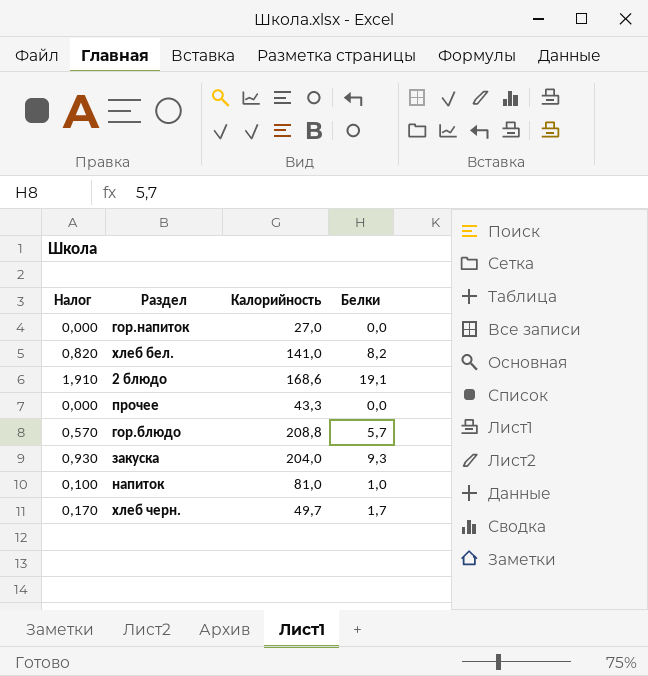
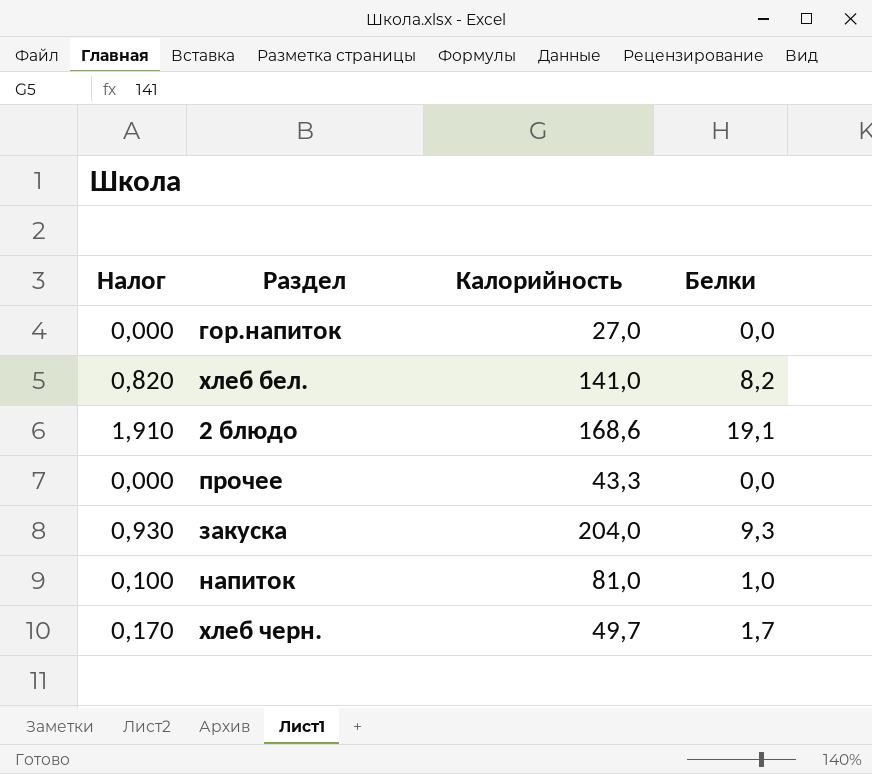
row гор.блюдо: 0,570 | 208,8 | 5,7 -> none

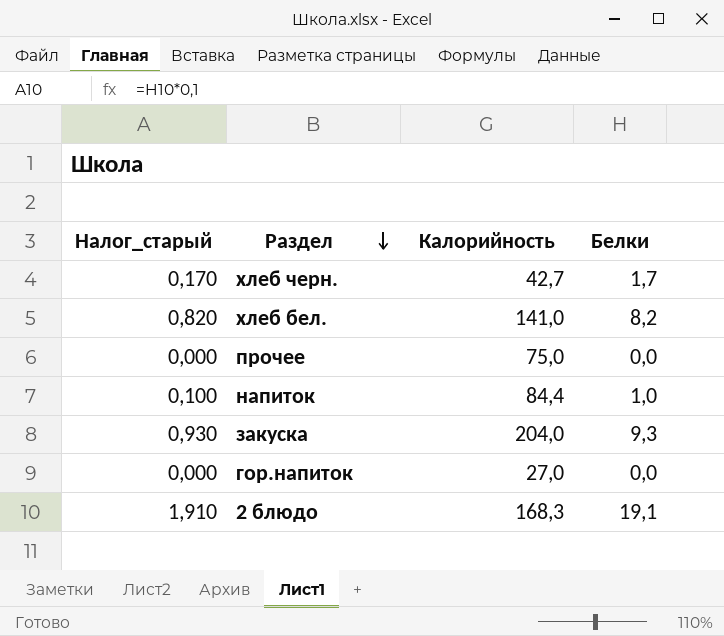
row order: none -> Раздел descending
column name: Налог -> Налог_старый
хлеб черн. | Калорийность: 49,7 -> 42,7
прочее | Калорийность: 43,3 -> 75,0
напиток | Калорийность: 81,0 -> 84,4
2 блюдо | Калорийность: 168,6 -> 168,3

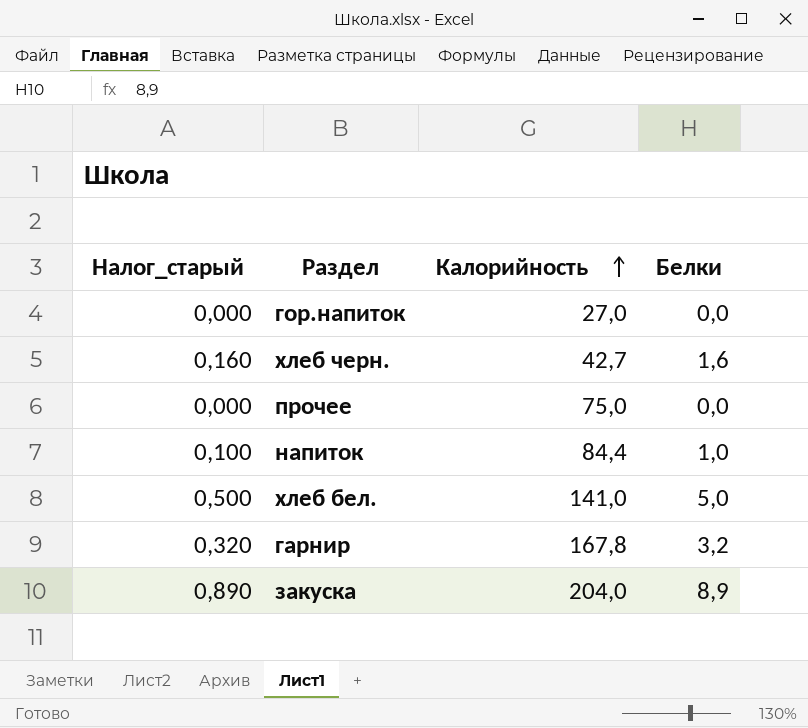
row order: Раздел descending -> Калорийность ascending
row 2 блюдо: 1,910 | 168,3 | 19,1 -> none
хлеб черн. | Налог_старый: 0,170 -> 0,160
хлеб черн. | Белки: 1,7 -> 1,6
хлеб бел. | Налог_старый: 0,820 -> 0,500
хлеб бел. | Белки: 8,2 -> 5,0
row гарнир: none -> 0,320 | 167,8 | 3,2
закуска | Налог_старый: 0,930 -> 0,890
закуска | Белки: 9,3 -> 8,9

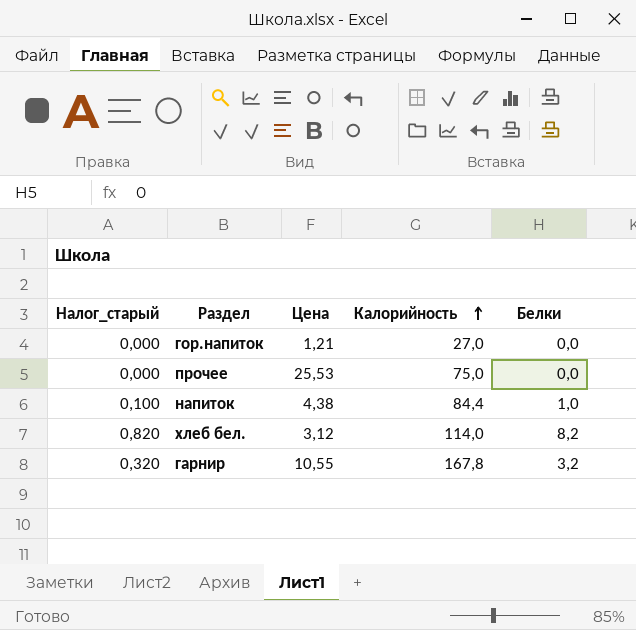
column Цена | position: none -> 3
row хлеб черн.: 0,160 | 42,7 | 1,6 -> none
row закуска: 0,890 | 204,0 | 8,9 -> none
хлеб бел. | Налог_старый: 0,500 -> 0,820
хлеб бел. | Калорийность: 141,0 -> 114,0
хлеб бел. | Белки: 5,0 -> 8,2

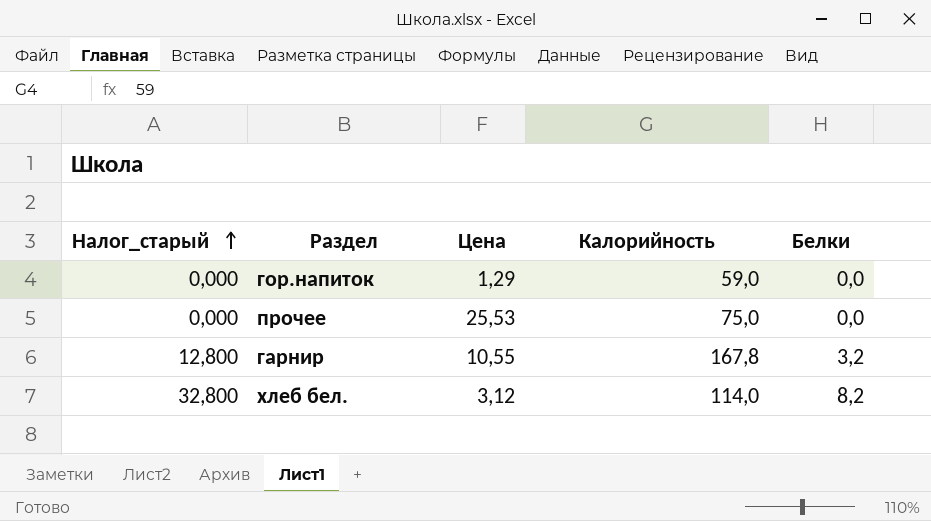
row order: Калорийность ascending -> Налог_старый ascending
column Налог_старый | formula: [Белки] * 0,1 -> [Белки] * 4
row напиток: 0,100 | 4,38 | 84,4 | 1,0 -> none
гор.напиток | Цена: 1,21 -> 1,29
гор.напиток | Калорийность: 27,0 -> 59,0

